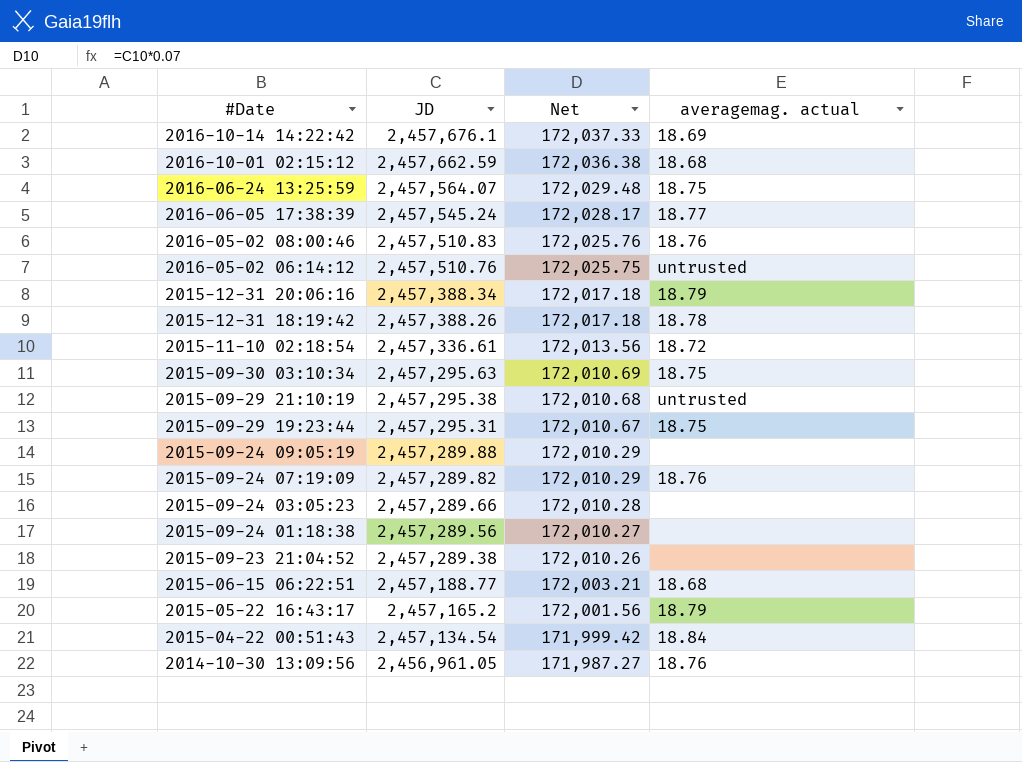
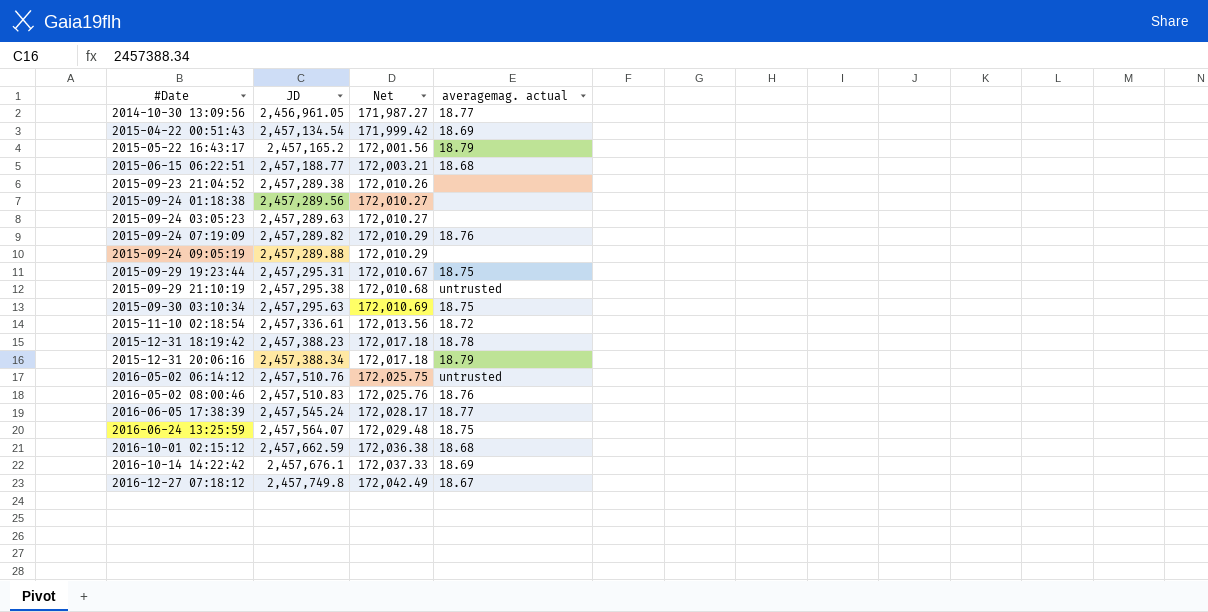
row order: #Date descending -> #Date ascending
2014-10-30 13:09:56 | averagemag. actual: 18.76 -> 18.77
2015-04-22 00:51:43 | averagemag. actual: 18.84 -> 18.69
2015-09-24 03:05:23 | JD: 2,457,289.66 -> 2,457,289.63
2015-09-24 03:05:23 | Net: 172,010.28 -> 172,010.27
2015-12-31 18:19:42 | JD: 2,457,388.26 -> 2,457,388.23
row 2016-12-27 07:18:12: none -> 2,457,749.8 | 172,042.49 | 18.67

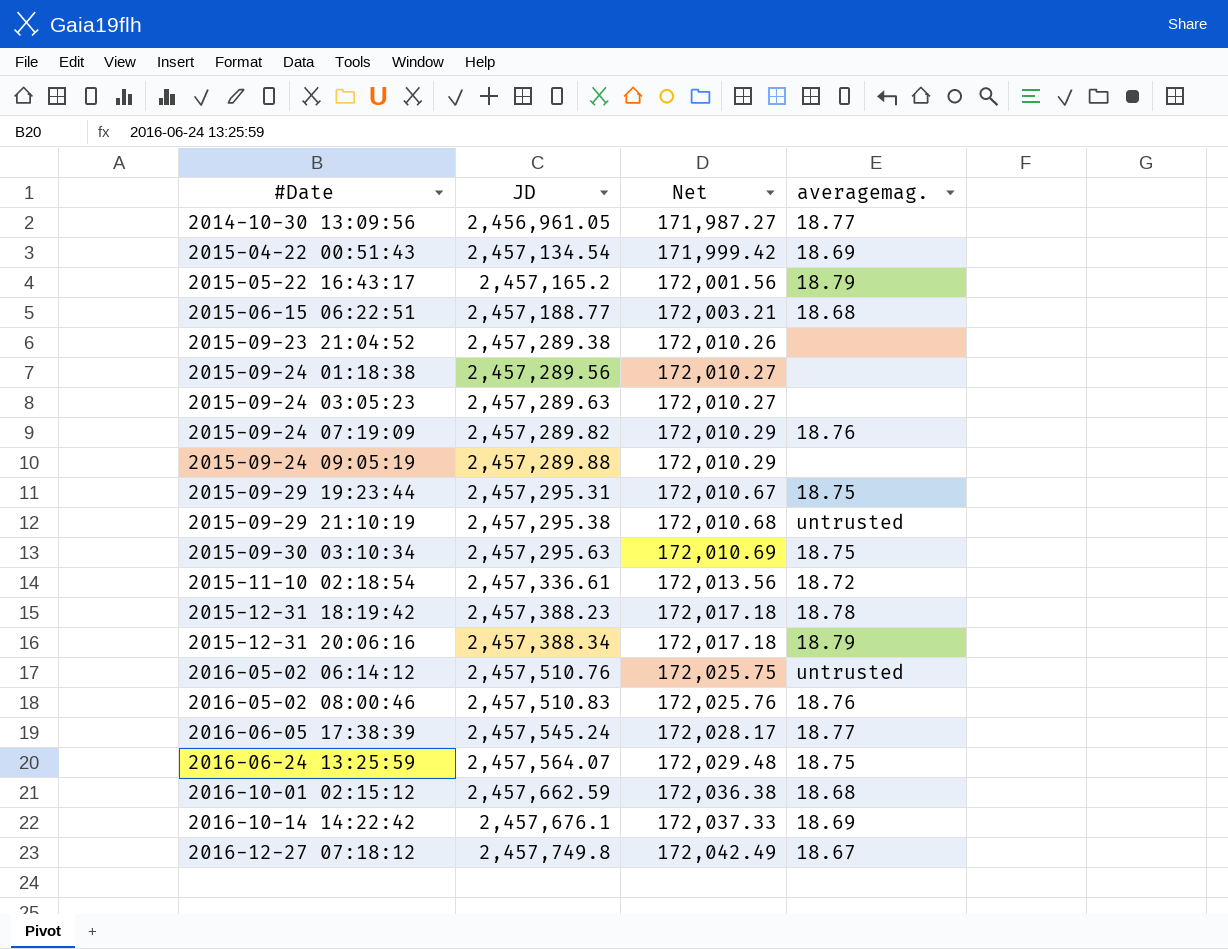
column name: averagemag. actual -> averagemag.

